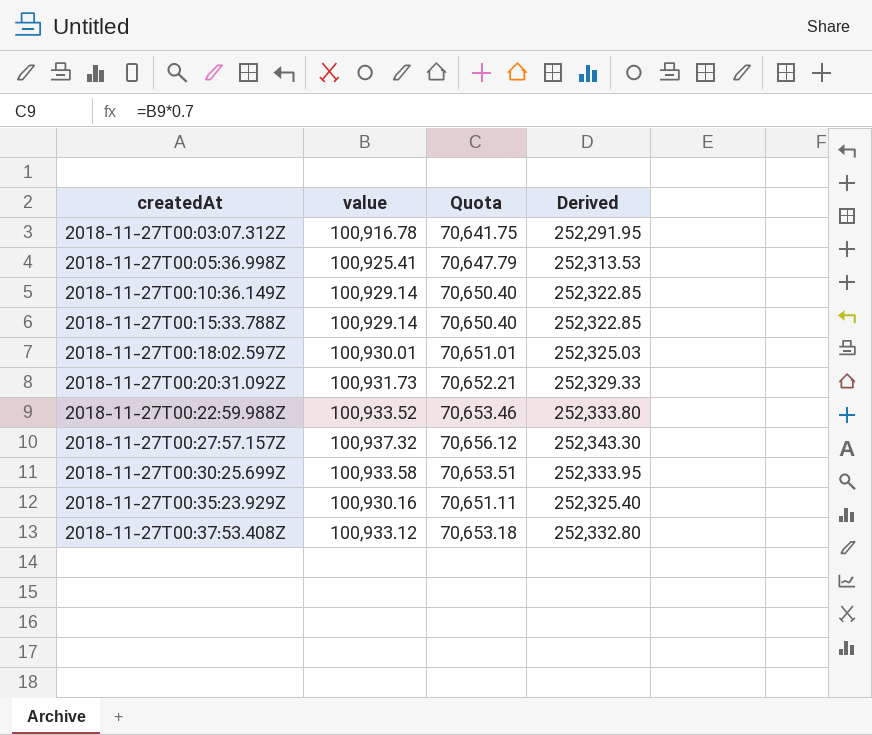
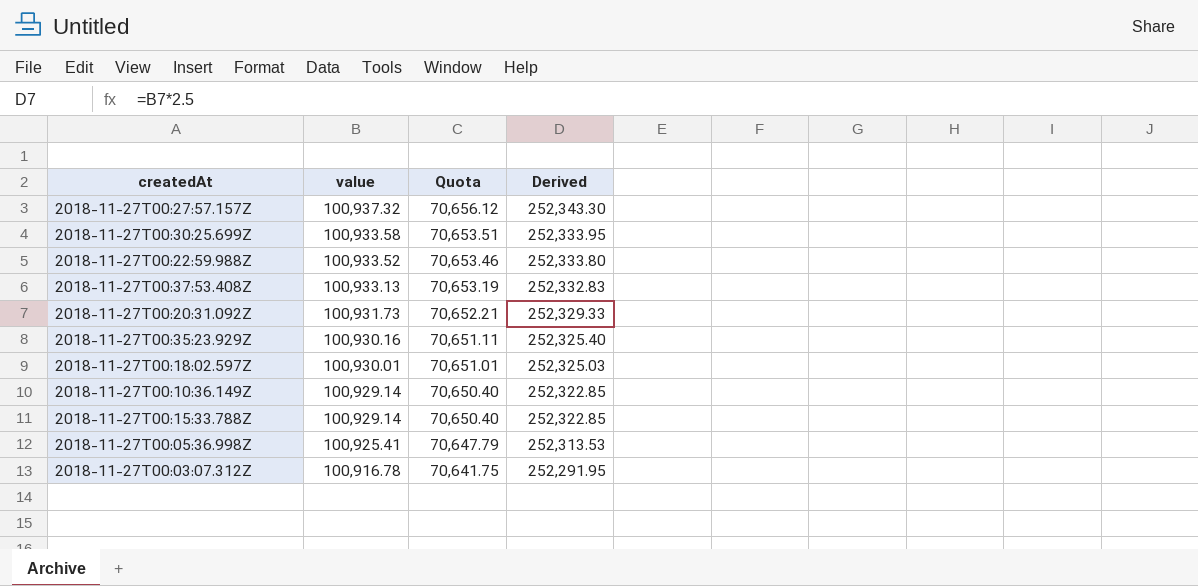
row order: createdAt ascending -> value descending
2018-11-27T00:37:53.408Z | value: 100,933.12 -> 100,933.13
2018-11-27T00:37:53.408Z | Quota: 70,653.18 -> 70,653.19
2018-11-27T00:37:53.408Z | Derived: 252,332.80 -> 252,332.83

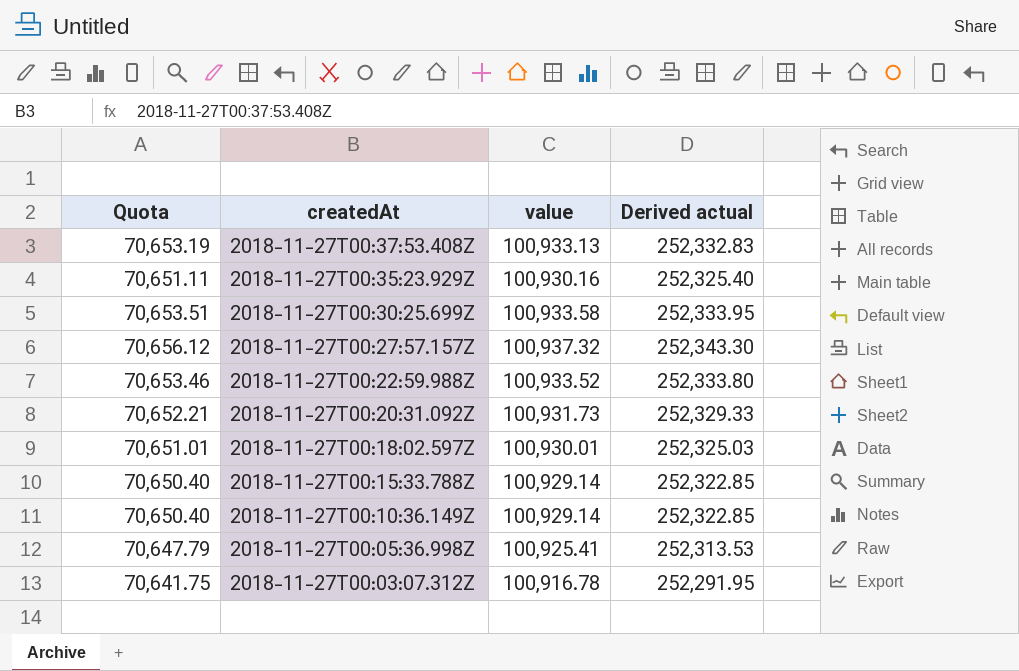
row order: value descending -> createdAt descending
column Quota | position: 3 -> 1
column name: Derived -> Derived actual

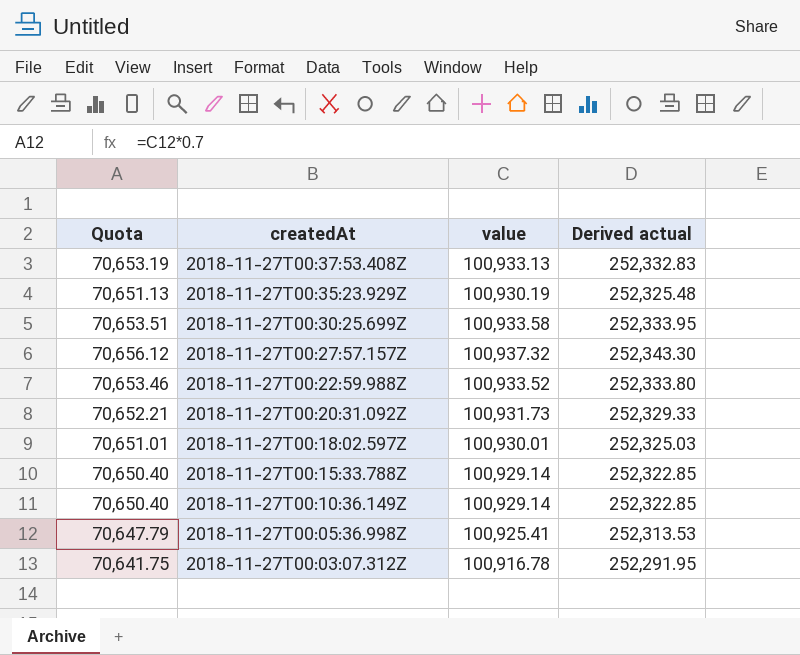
2018-11-27T00:35:23.929Z | Quota: 70,651.11 -> 70,651.13
2018-11-27T00:35:23.929Z | value: 100,930.16 -> 100,930.19
2018-11-27T00:35:23.929Z | Derived actual: 252,325.40 -> 252,325.48

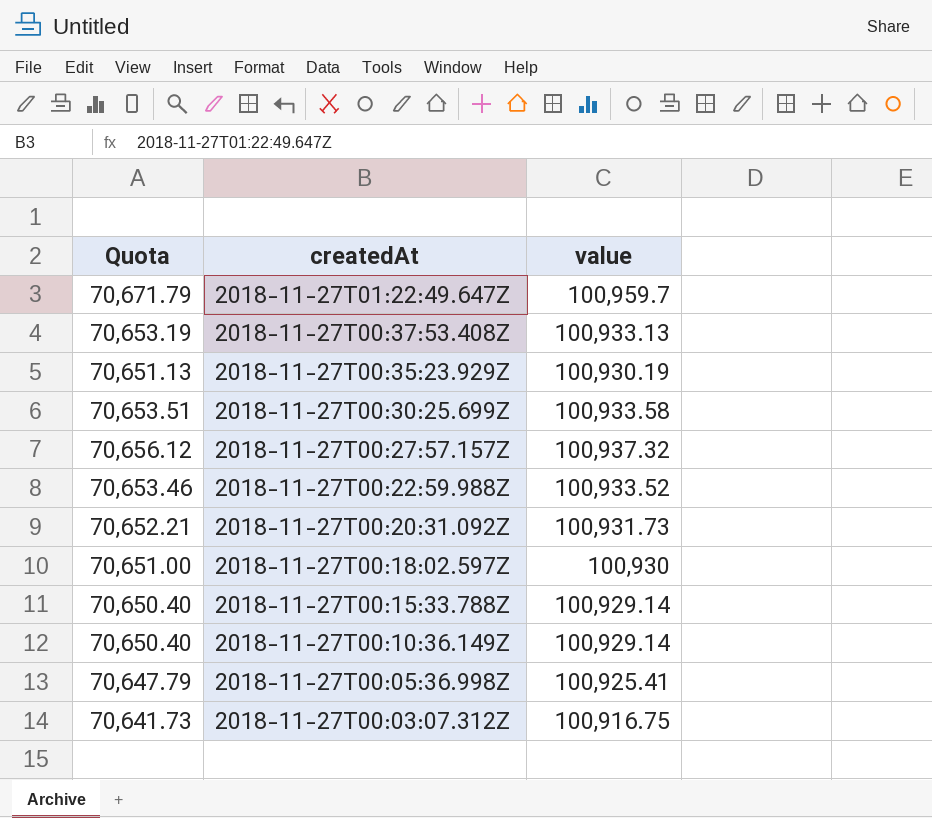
column Derived actual | formula: [value] * 2.5 -> none
row 2018-11-27T01:22:49.647Z: none -> 70,671.79 | 100,959.7
2018-11-27T00:18:02.597Z | Quota: 70,651.01 -> 70,651.00
2018-11-27T00:18:02.597Z | value: 100,930.01 -> 100,930
2018-11-27T00:03:07.312Z | Quota: 70,641.75 -> 70,641.73
2018-11-27T00:03:07.312Z | value: 100,916.78 -> 100,916.75

